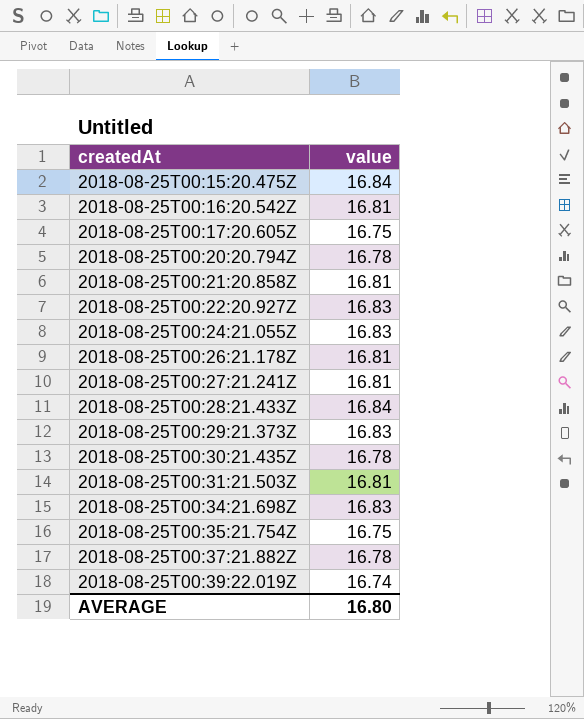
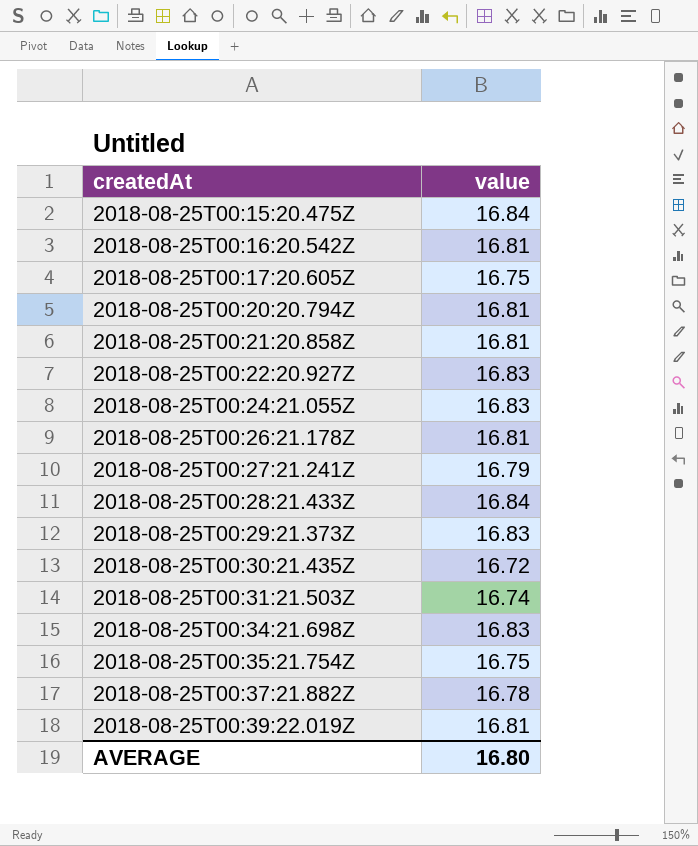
2018-08-25T00:20:20.794Z | value: 16.78 -> 16.81
2018-08-25T00:27:21.241Z | value: 16.81 -> 16.79
2018-08-25T00:30:21.435Z | value: 16.78 -> 16.72
2018-08-25T00:31:21.503Z | value: 16.81 -> 16.74
2018-08-25T00:39:22.019Z | value: 16.74 -> 16.81

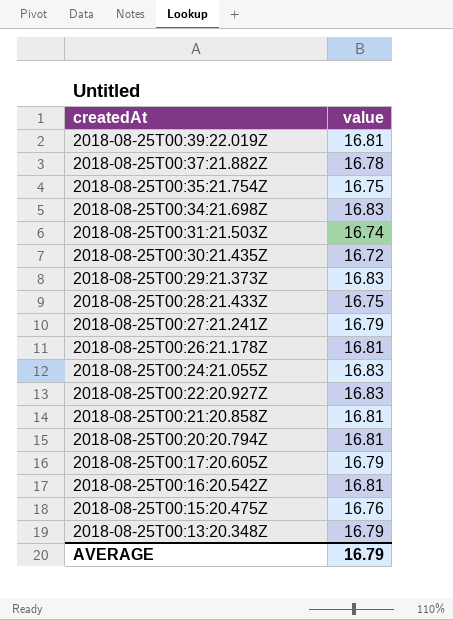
row order: createdAt ascending -> createdAt descending
2018-08-25T00:28:21.433Z | value: 16.84 -> 16.75
2018-08-25T00:17:20.605Z | value: 16.75 -> 16.79
2018-08-25T00:15:20.475Z | value: 16.84 -> 16.76
row 2018-08-25T00:13:20.348Z: none -> 16.79
AVERAGE | value: 16.80 -> 16.79

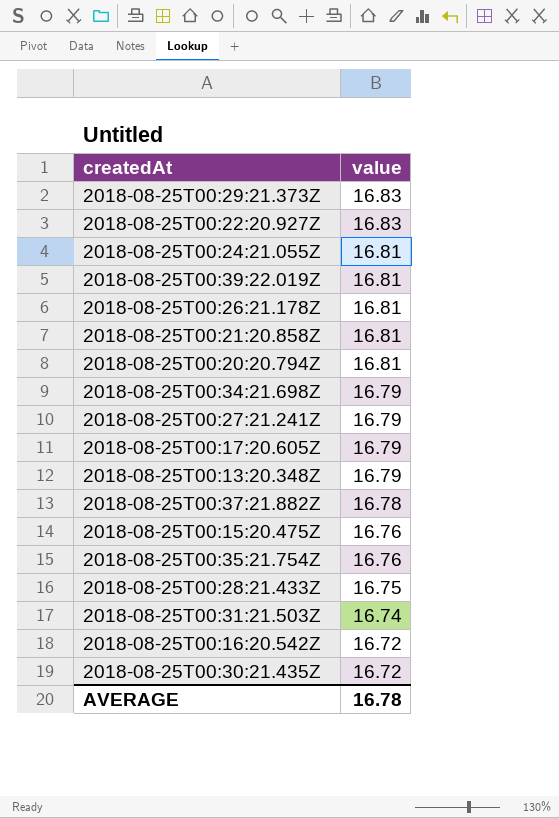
row order: createdAt descending -> value descending
2018-08-25T00:24:21.055Z | value: 16.83 -> 16.81
2018-08-25T00:34:21.698Z | value: 16.83 -> 16.79
2018-08-25T00:35:21.754Z | value: 16.75 -> 16.76
2018-08-25T00:16:20.542Z | value: 16.81 -> 16.72
AVERAGE | value: 16.79 -> 16.78

